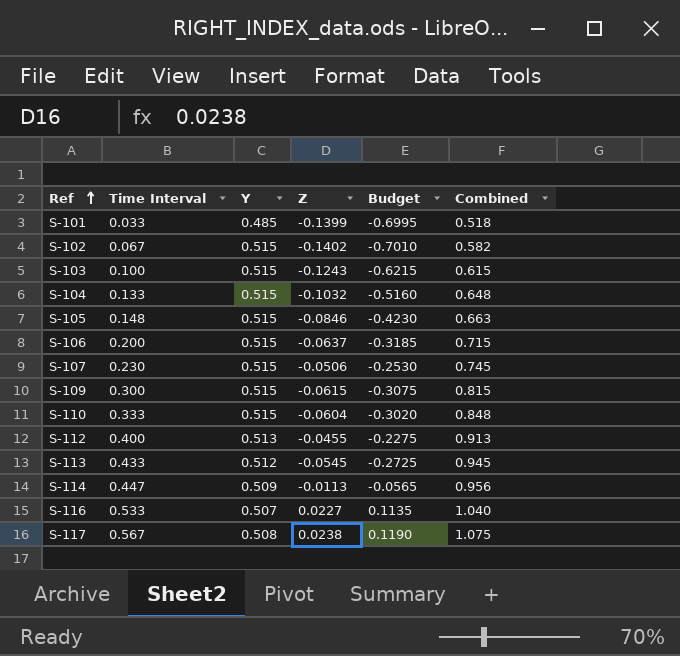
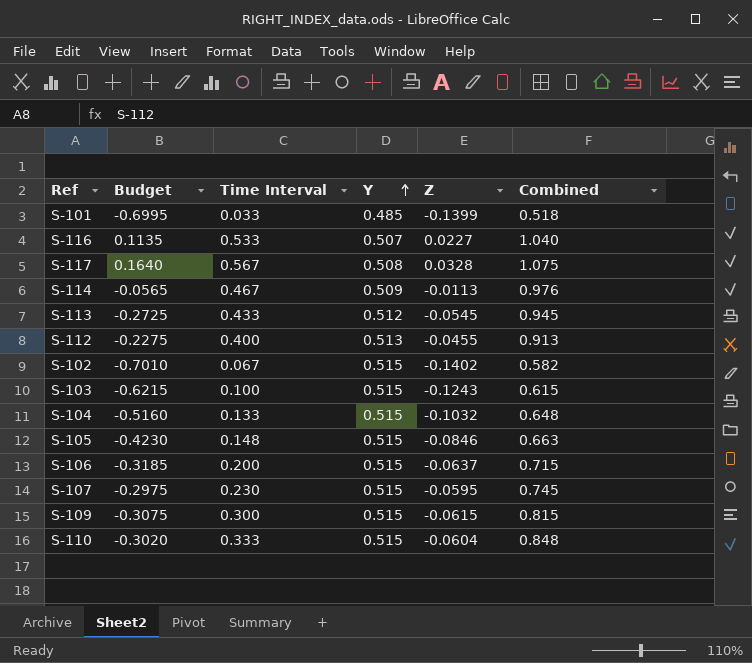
row order: Ref ascending -> Y ascending
column Budget | position: 5 -> 2
S-117 | Budget: 0.1190 -> 0.1640
S-117 | Z: 0.0238 -> 0.0328
S-114 | Time Interval: 0.447 -> 0.467
S-114 | Combined: 0.956 -> 0.976
S-107 | Budget: -0.2530 -> -0.2975
S-107 | Z: -0.0506 -> -0.0595

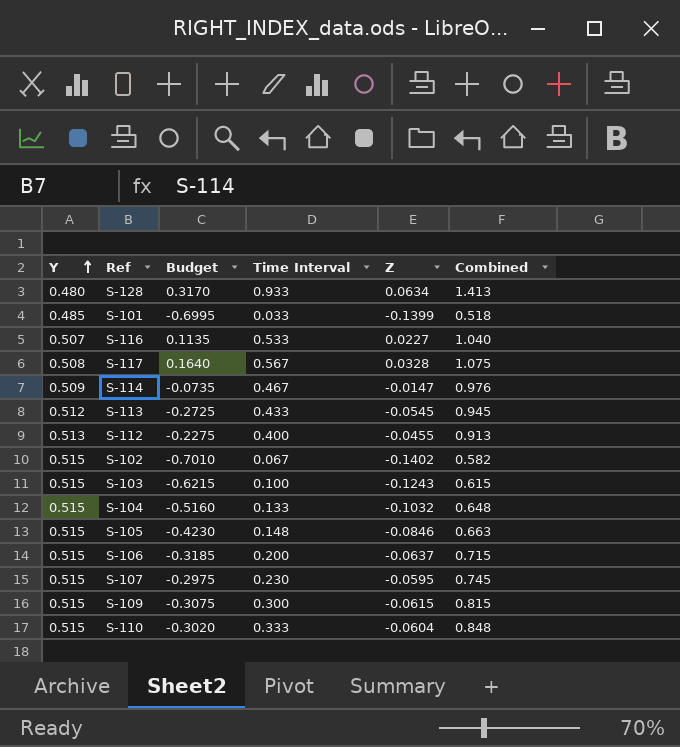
column Y | position: 4 -> 1
row S-128: none -> 0.480 | 0.3170 | 0.933 | 0.0634 | 1.413
S-114 | Budget: -0.0565 -> -0.0735
S-114 | Z: -0.0113 -> -0.0147

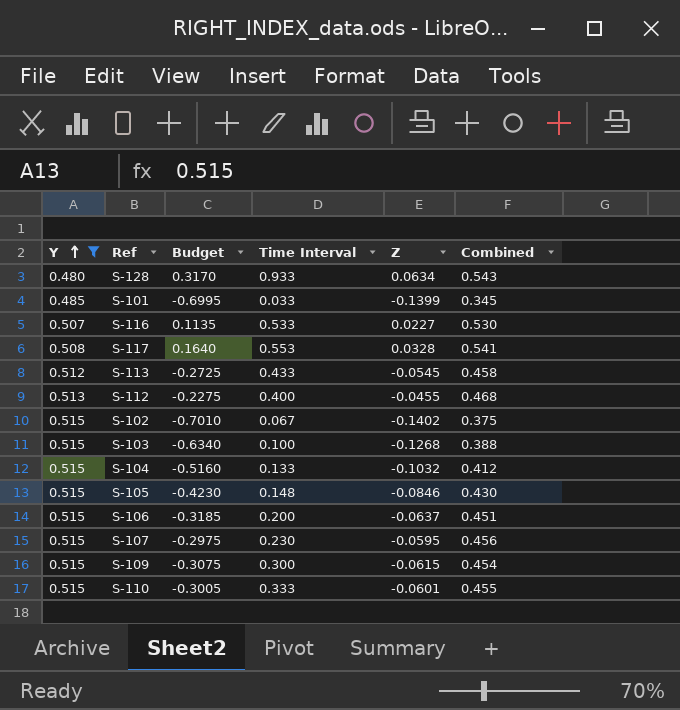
filter: none -> Y != 0.509
column Combined | formula: [Y] + [Time Interval] -> [Y] + [Z]
S-117 | Time Interval: 0.567 -> 0.553
S-103 | Budget: -0.6215 -> -0.6340
S-103 | Z: -0.1243 -> -0.1268
S-110 | Budget: -0.3020 -> -0.3005
S-110 | Z: -0.0604 -> -0.0601

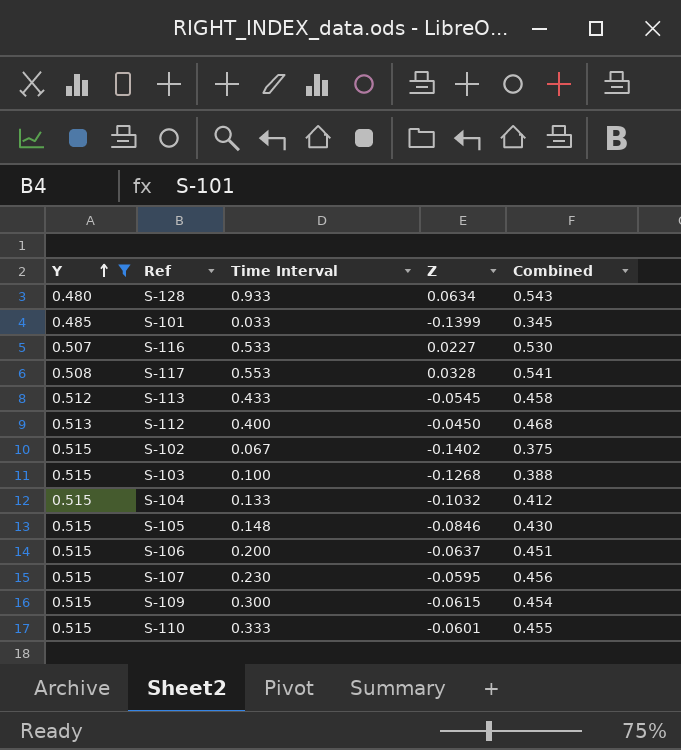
column Budget | formula: [Z] * 5 -> none
S-112 | Z: -0.0455 -> -0.0450

